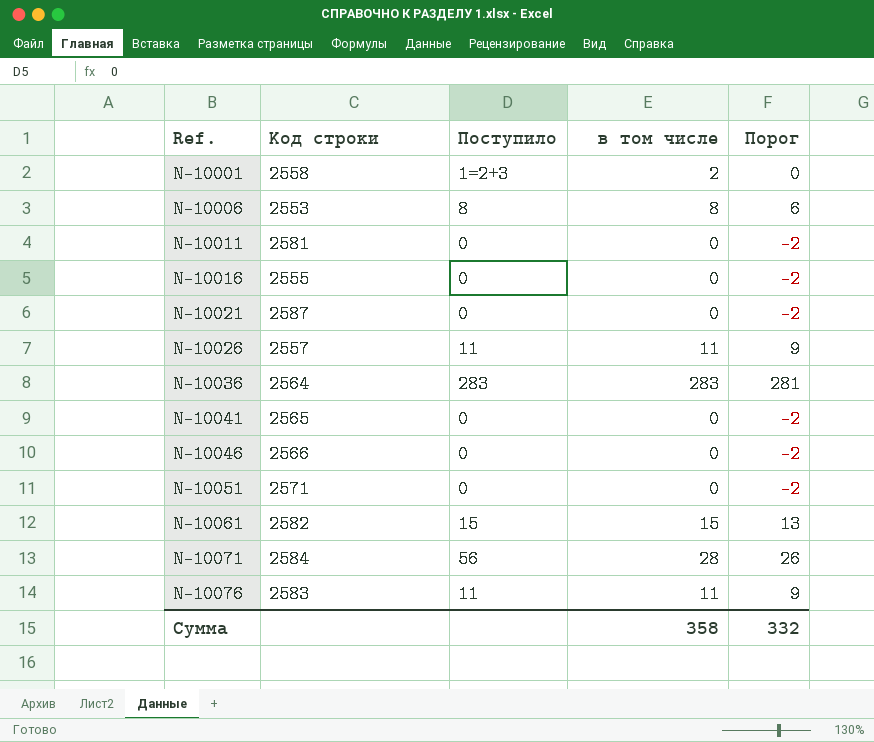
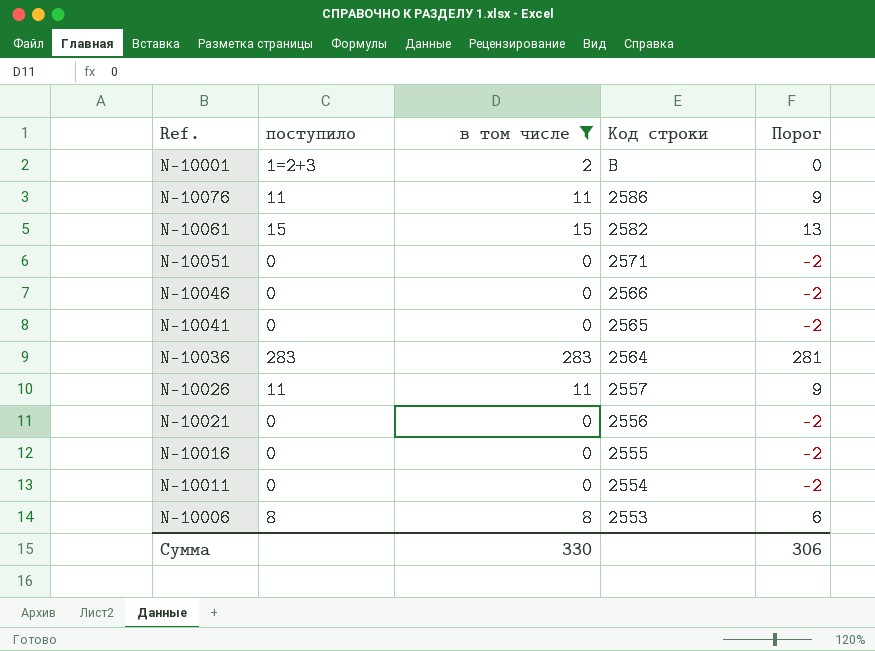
filter: none -> в том числе != 28
row order: Ref. ascending -> Код строки descending
column name: Поступило -> поступило
column Код строки | position: 2 -> 4
N-10001 | Код строки: 2558 -> В
N-10076 | Код строки: 2583 -> 2586
N-10021 | Код строки: 2587 -> 2556
N-10011 | Код строки: 2581 -> 2554
Сумма | в том числе: 358 -> 330
Сумма | Порог: 332 -> 306

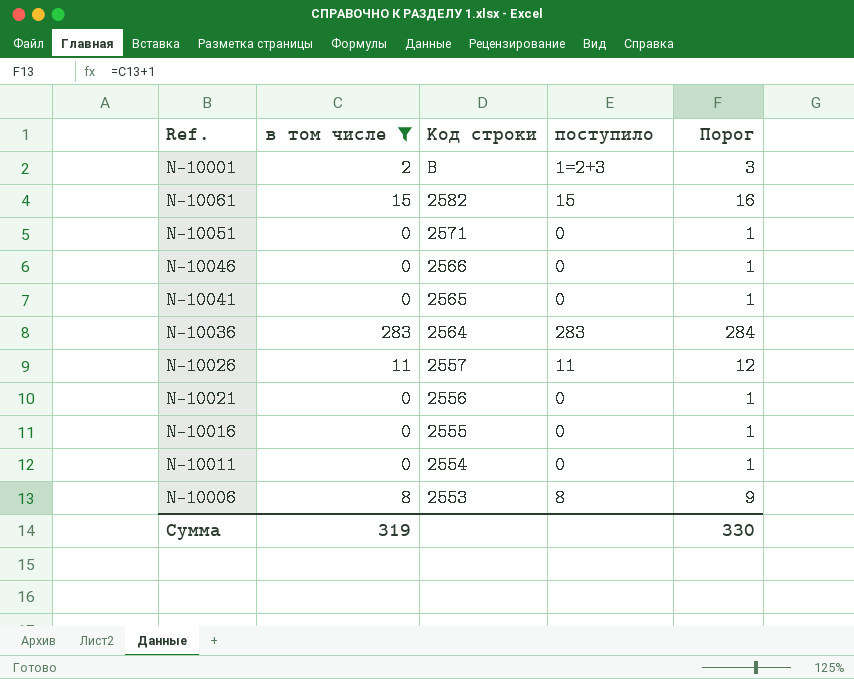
column поступило | position: 2 -> 4
column Порог | formula: [в том числе] - 2 -> [в том числе] + 1
row N-10076: 11 | 11 | 2586 | 9 -> none
Сумма | в том числе: 330 -> 319
Сумма | Порог: 306 -> 330

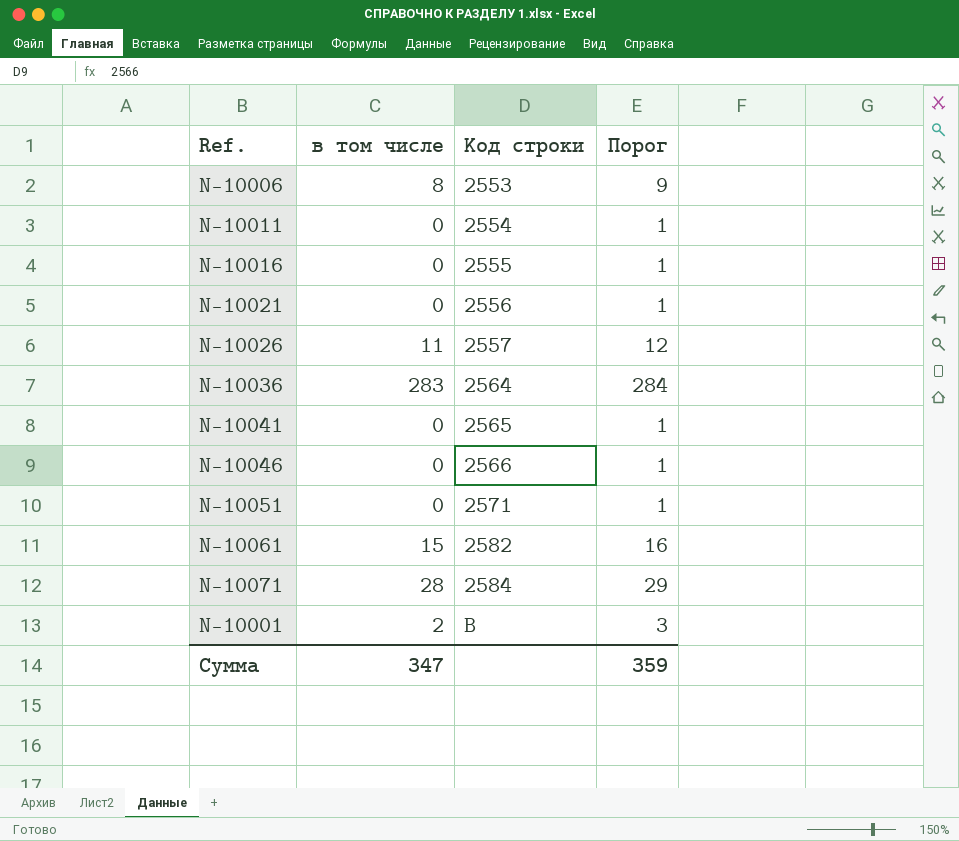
filter: в том числе != 28 -> none
row order: Код строки descending -> Код строки ascending
column поступило | position: 4 -> none
Сумма | в том числе: 319 -> 347
Сумма | Порог: 330 -> 359

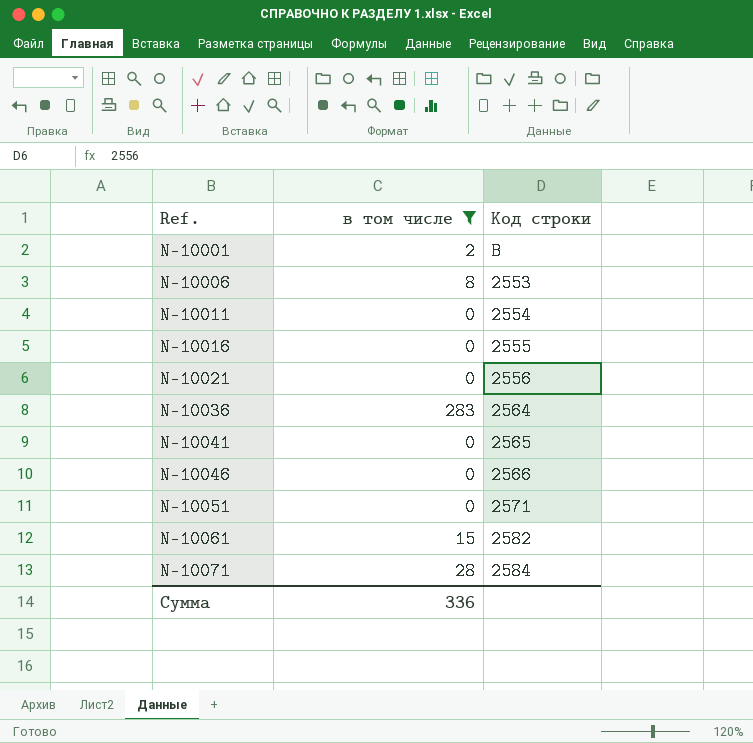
filter: none -> в том числе != 11
row order: Код строки ascending -> Ref. ascending
column Порог | formula: [в том числе] + 1 -> none
Сумма | в том числе: 347 -> 336

